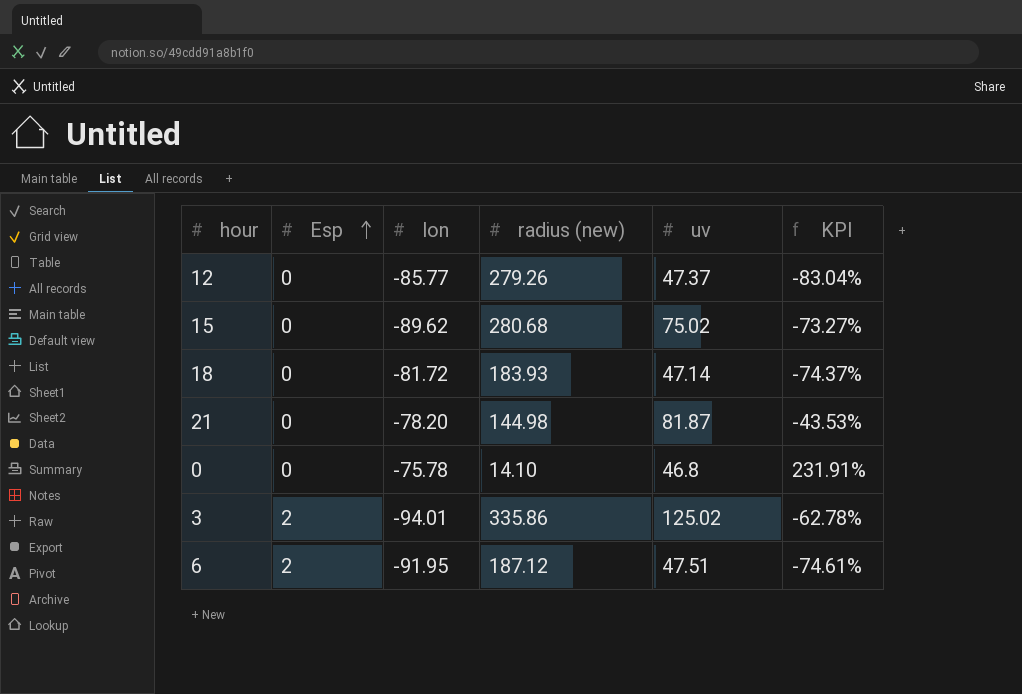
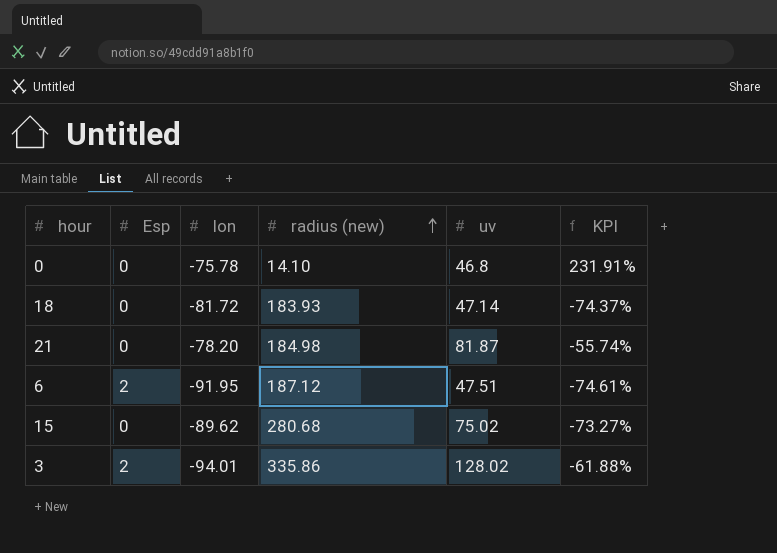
row order: Esp ascending -> radius (new) ascending
row 12: 0 | -85.77 | 279.26 | 47.37 | -83.04% -> none
21 | radius (new): 144.98 -> 184.98
21 | KPI: -43.53% -> -55.74%
3 | uv: 125.02 -> 128.02
3 | KPI: -62.78% -> -61.88%

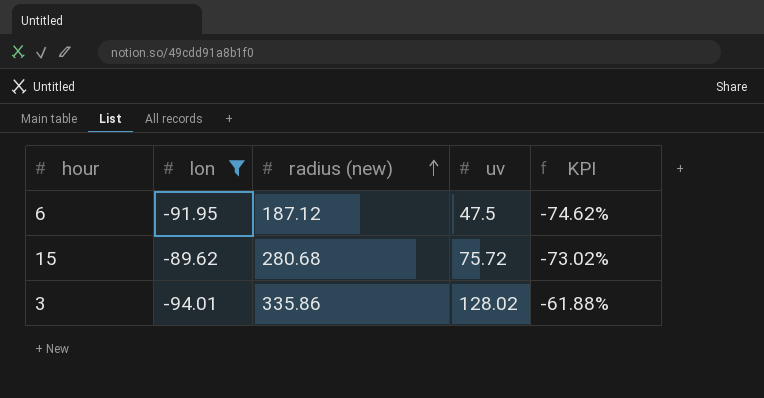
filter: none -> lon <= -89.62
column Esp | position: 2 -> none
6 | uv: 47.51 -> 47.5
6 | KPI: -74.61% -> -74.62%
15 | uv: 75.02 -> 75.72
15 | KPI: -73.27% -> -73.02%

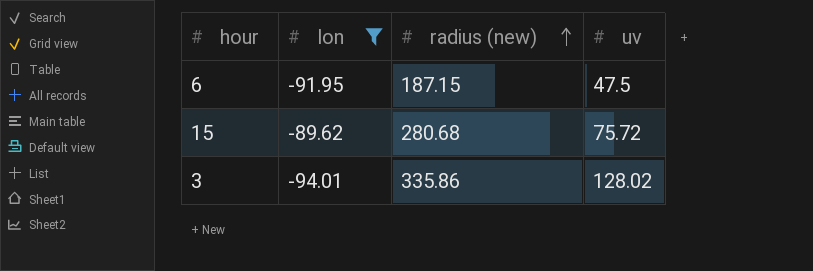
column KPI | formula: ([uv] - [radius (new)]) / [radius (new)] -> none
6 | radius (new): 187.12 -> 187.15

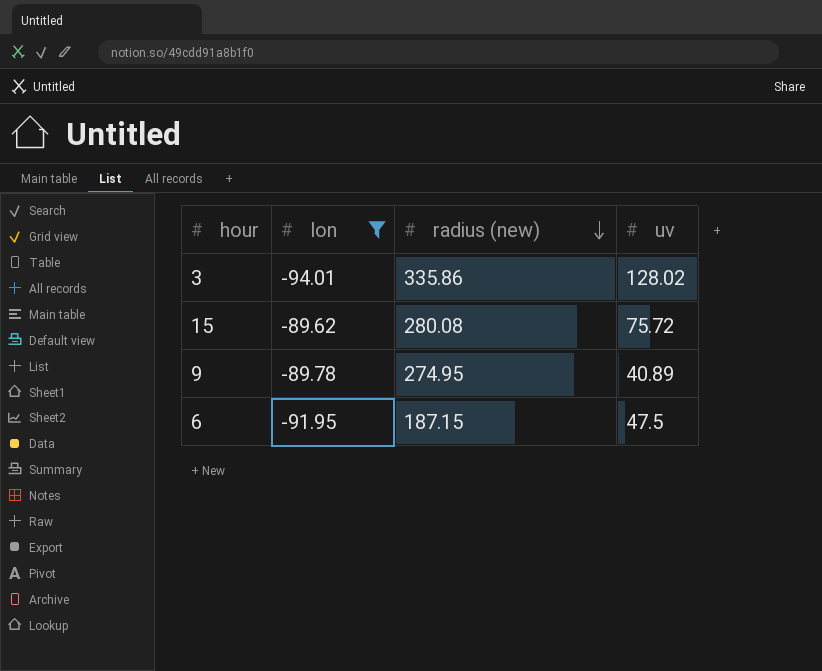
row order: radius (new) ascending -> radius (new) descending
15 | radius (new): 280.68 -> 280.08
row 9: none -> -89.78 | 274.95 | 40.89

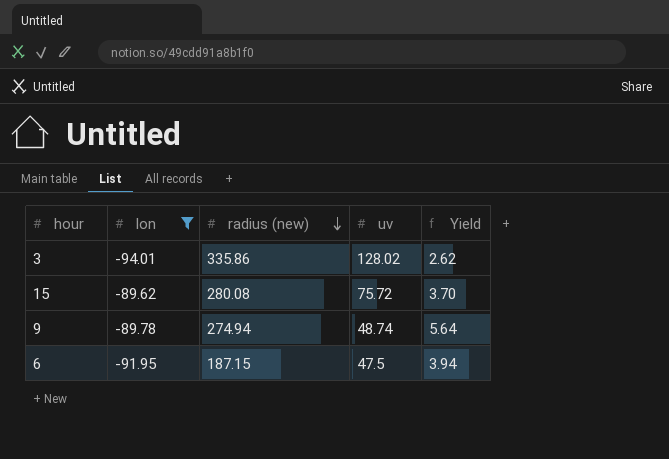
column Yield | formula: none -> [radius (new)] / [uv]
9 | radius (new): 274.95 -> 274.94
9 | uv: 40.89 -> 48.74

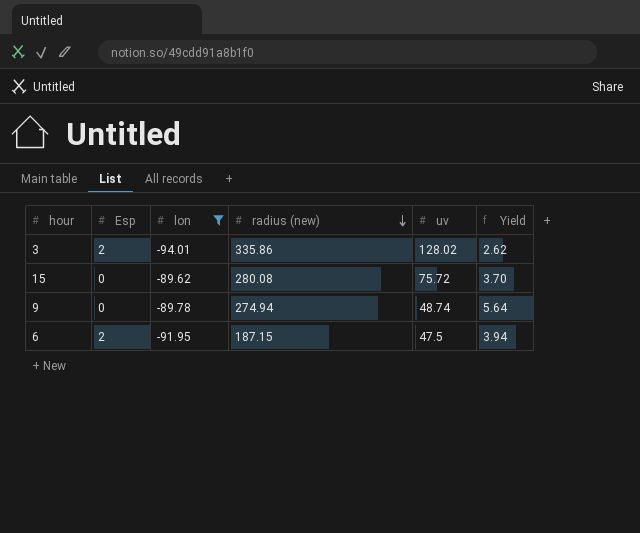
column Esp | position: none -> 2

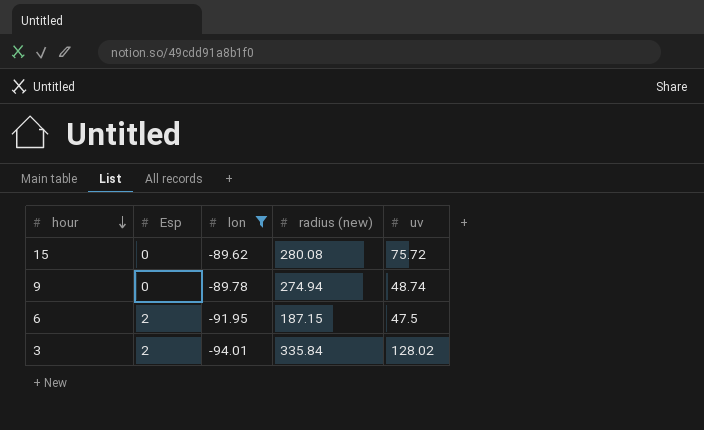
row order: radius (new) descending -> hour descending
column Yield | formula: [radius (new)] / [uv] -> none
3 | radius (new): 335.86 -> 335.84

